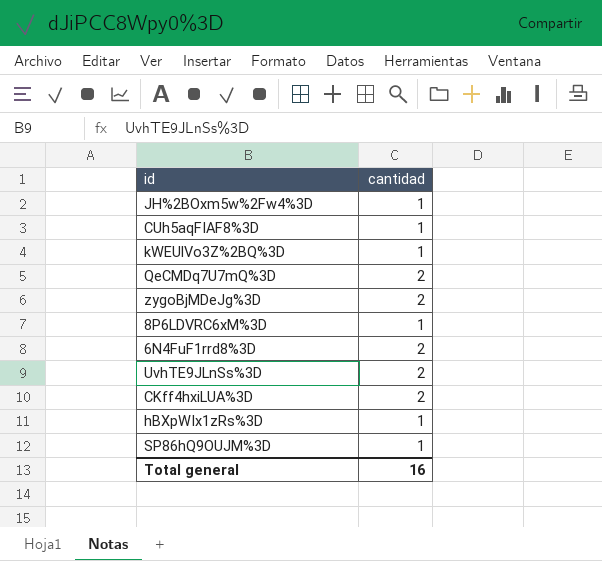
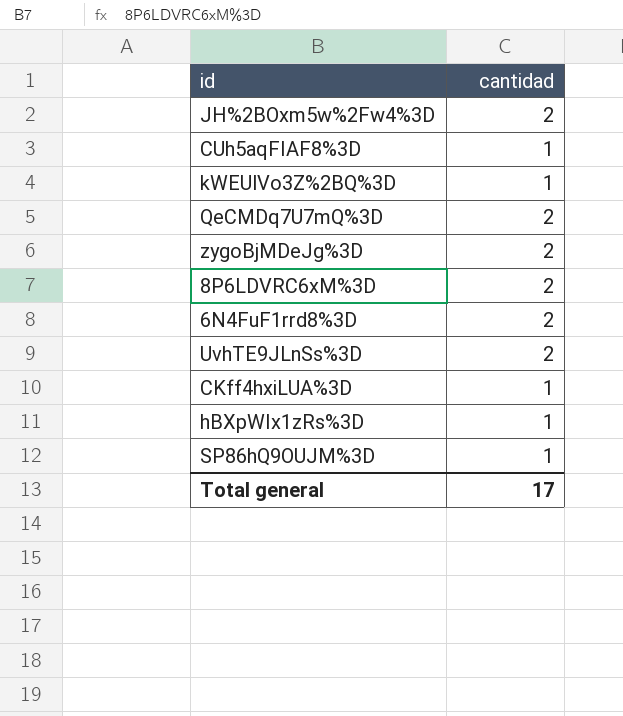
JH%2BOxm5w%2Fw4%3D | cantidad: 1 -> 2
8P6LDVRC6xM%3D | cantidad: 1 -> 2
CKff4hxiLUA%3D | cantidad: 2 -> 1
Total general | cantidad: 16 -> 17

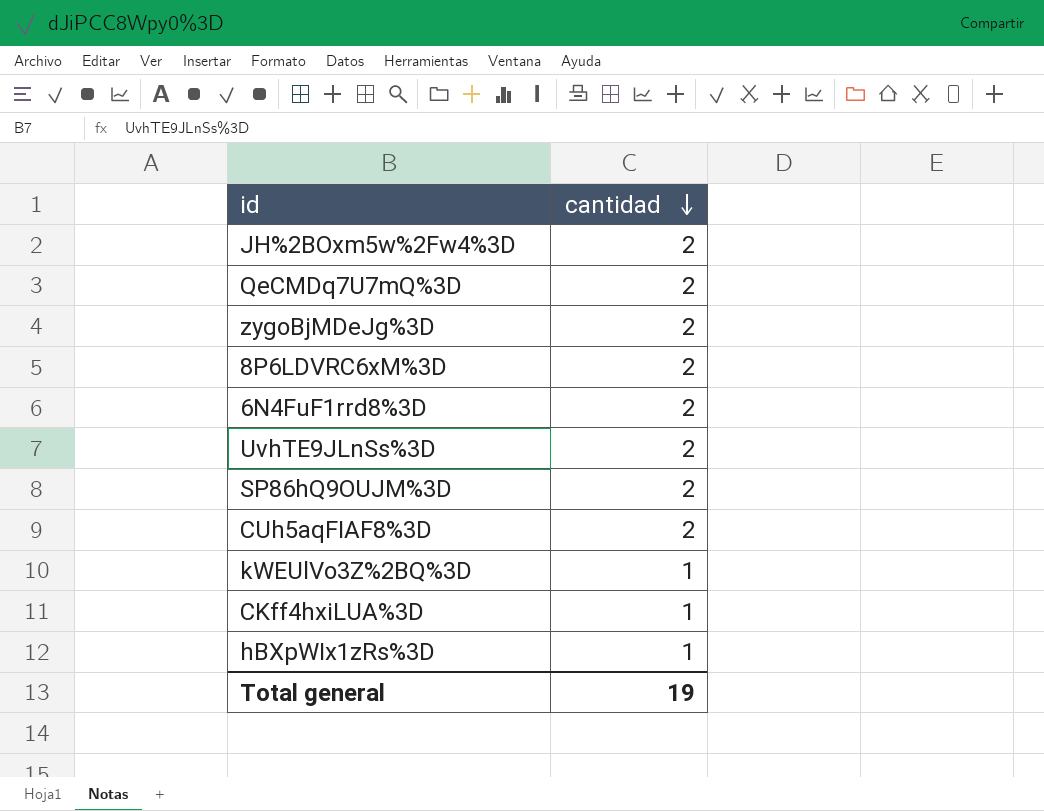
row order: none -> cantidad descending
SP86hQ9OUJM%3D | cantidad: 1 -> 2
CUh5aqFIAF8%3D | cantidad: 1 -> 2
Total general | cantidad: 17 -> 19

